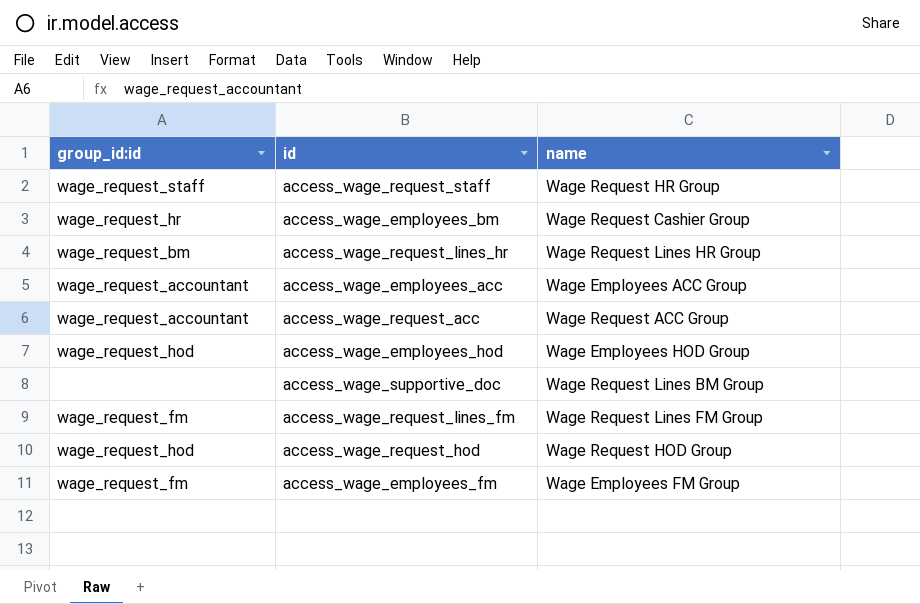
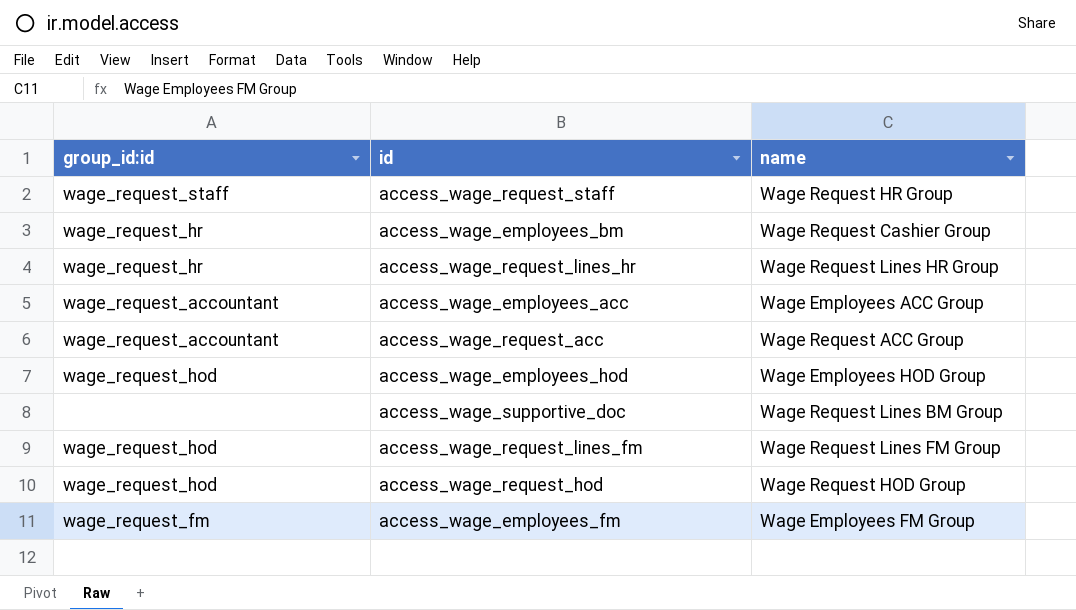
access_wage_request_lines_hr | group_id:id: wage_request_bm -> wage_request_hr
access_wage_request_lines_fm | group_id:id: wage_request_fm -> wage_request_hod

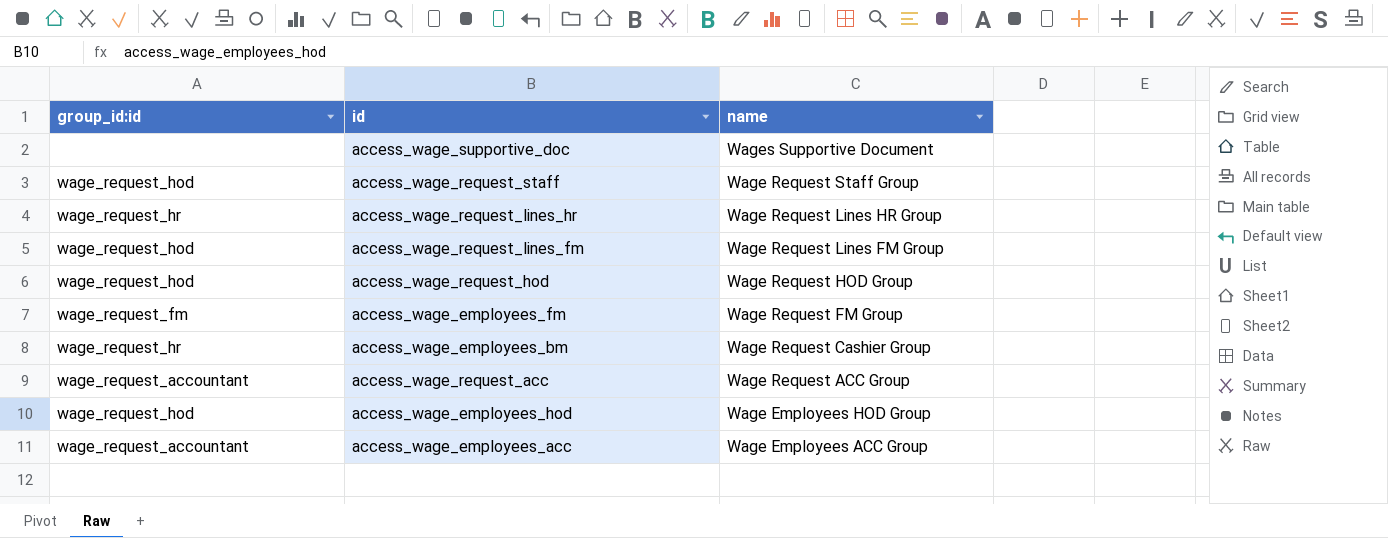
row order: none -> name descending
access_wage_supportive_doc | name: Wage Request Lines BM Group -> Wages Supportive Document
access_wage_request_staff | group_id:id: wage_request_staff -> wage_request_hod
access_wage_request_staff | name: Wage Request HR Group -> Wage Request Staff Group
access_wage_employees_fm | name: Wage Employees FM Group -> Wage Request FM Group

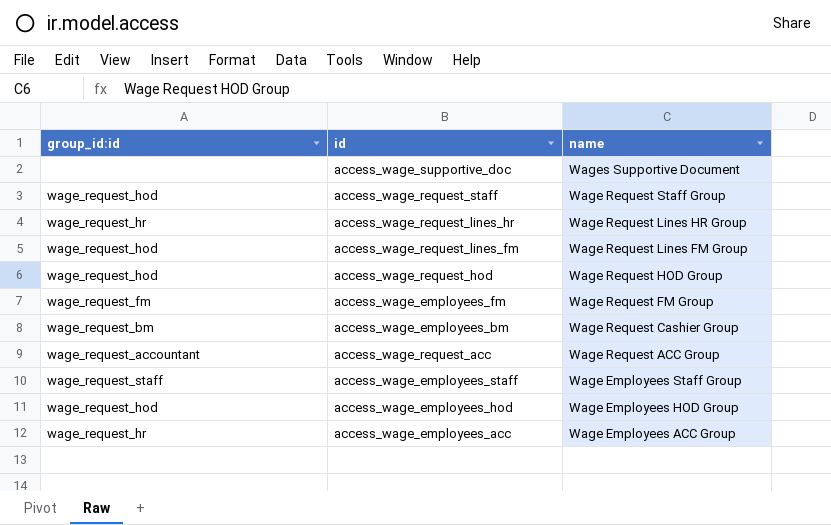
access_wage_employees_bm | group_id:id: wage_request_hr -> wage_request_bm
row access_wage_employees_staff: none -> wage_request_staff | Wage Employees Staff Group
access_wage_employees_acc | group_id:id: wage_request_accountant -> wage_request_hr

